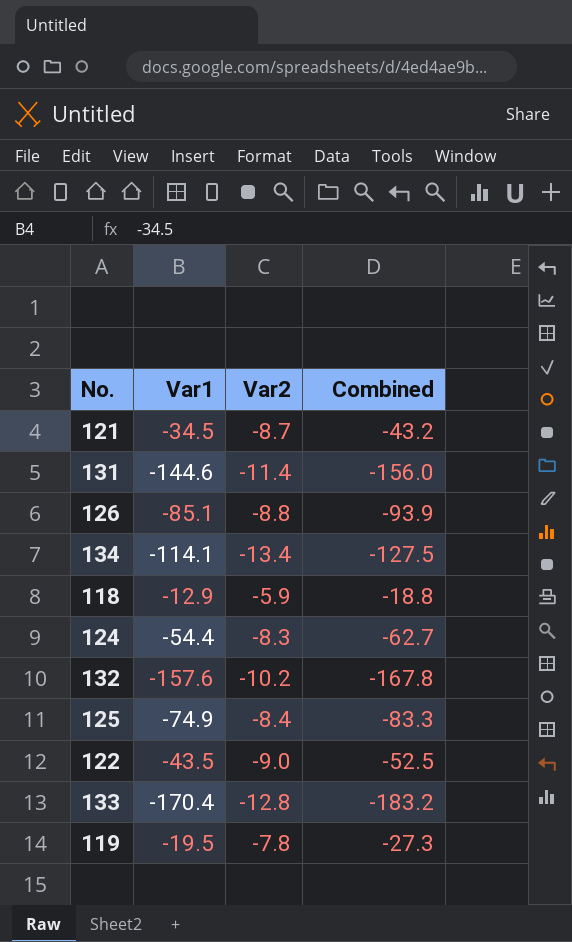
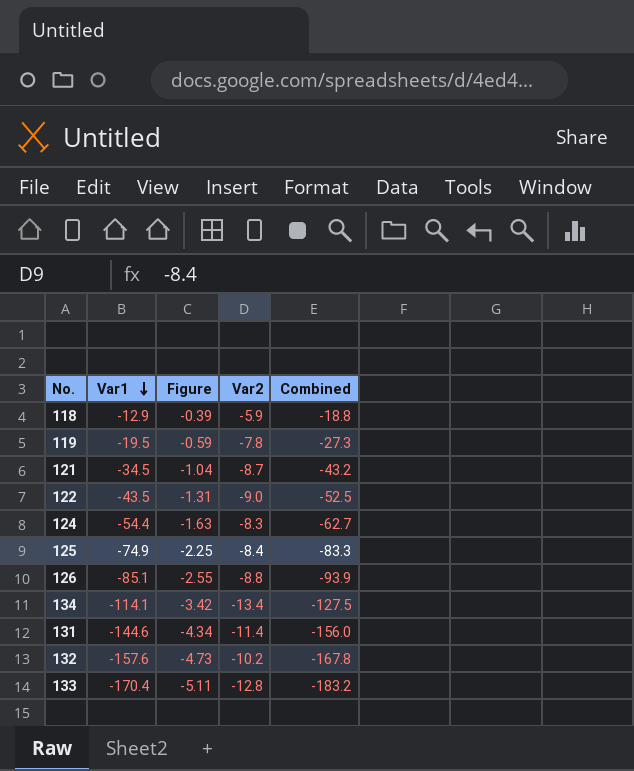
row order: none -> Var1 descending
column Figure | formula: none -> [Var1] * 0.03

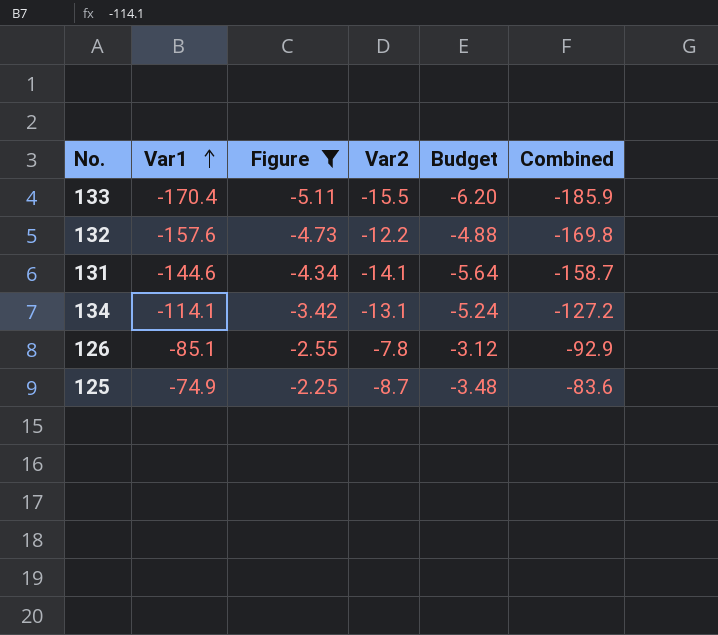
filter: none -> Figure <= -2.25
row order: Var1 descending -> Var1 ascending
column Budget | formula: none -> [Var2] * 0.4
133 | Var2: -12.8 -> -15.5
133 | Combined: -183.2 -> -185.9
132 | Var2: -10.2 -> -12.2
132 | Combined: -167.8 -> -169.8
131 | Var2: -11.4 -> -14.1
131 | Combined: -156.0 -> -158.7
134 | Var2: -13.4 -> -13.1
134 | Combined: -127.5 -> -127.2
126 | Var2: -8.8 -> -7.8
126 | Combined: -93.9 -> -92.9
125 | Var2: -8.4 -> -8.7
125 | Combined: -83.3 -> -83.6

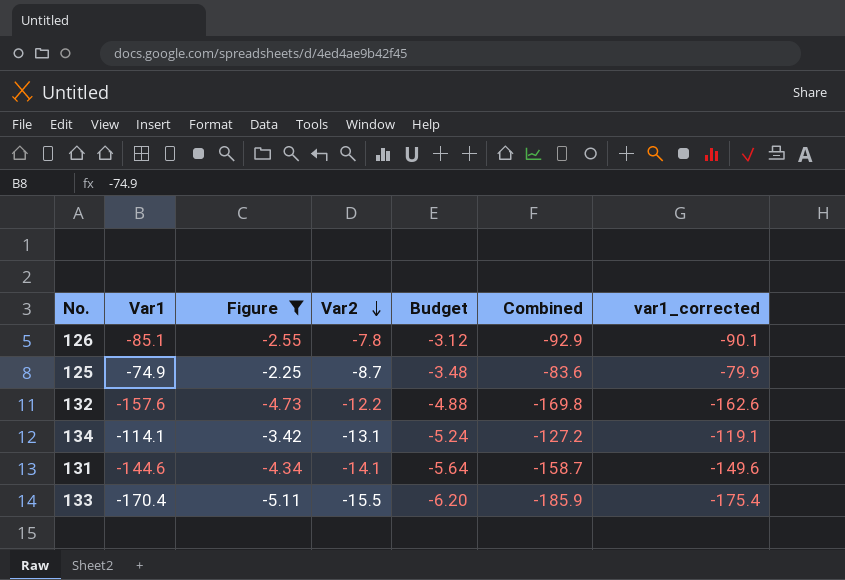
row order: Var1 ascending -> Var2 descending
column var1_corrected | formula: none -> [Var1] - 5

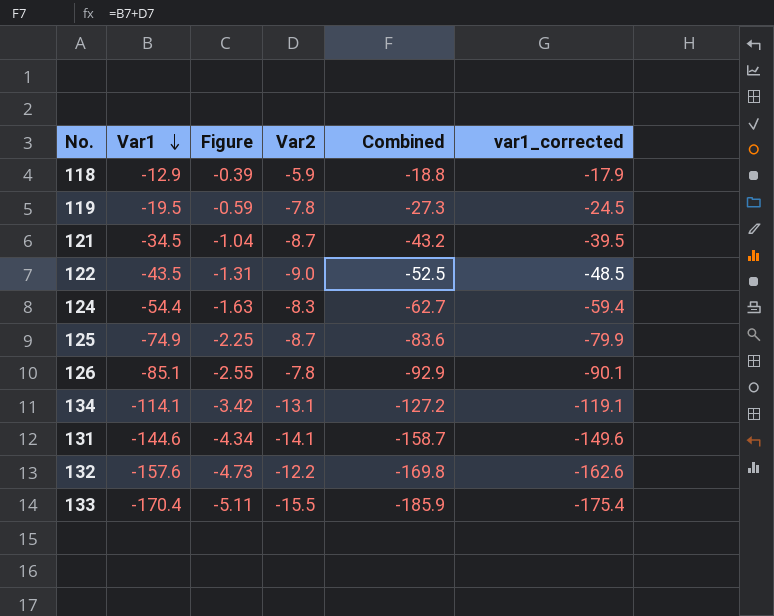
filter: Figure <= -2.25 -> none
row order: Var2 descending -> Var1 descending
column Budget | formula: [Var2] * 0.4 -> none

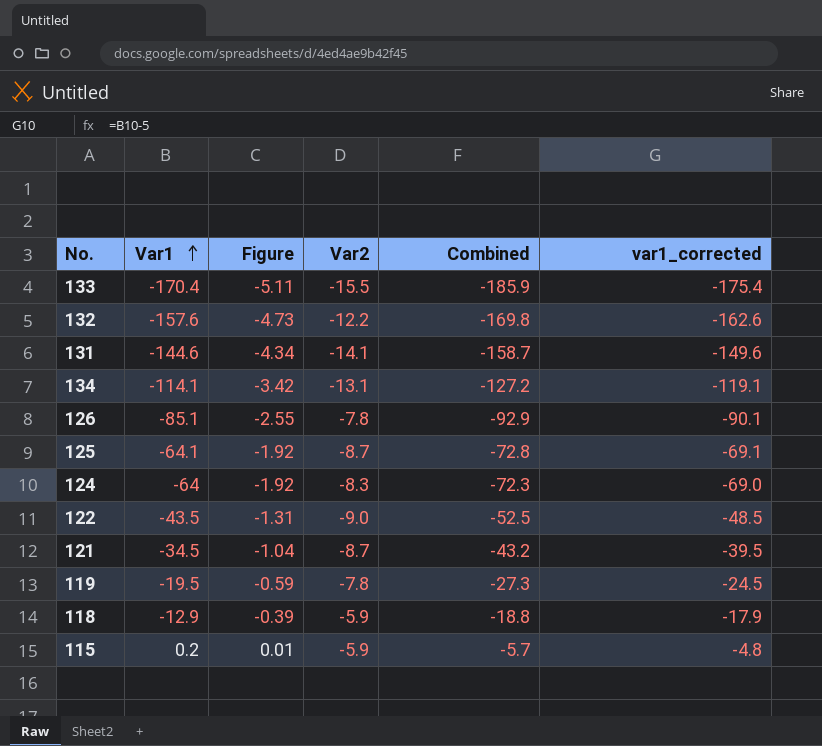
row order: Var1 descending -> Var1 ascending
125 | Var1: -74.9 -> -64.1
125 | Figure: -2.25 -> -1.92
125 | Combined: -83.6 -> -72.8
125 | var1_corrected: -79.9 -> -69.1
124 | Var1: -54.4 -> -64
124 | Figure: -1.63 -> -1.92
124 | Combined: -62.7 -> -72.3
124 | var1_corrected: -59.4 -> -69.0
row 115: none -> 0.2 | 0.01 | -5.9 | -5.7 | -4.8

